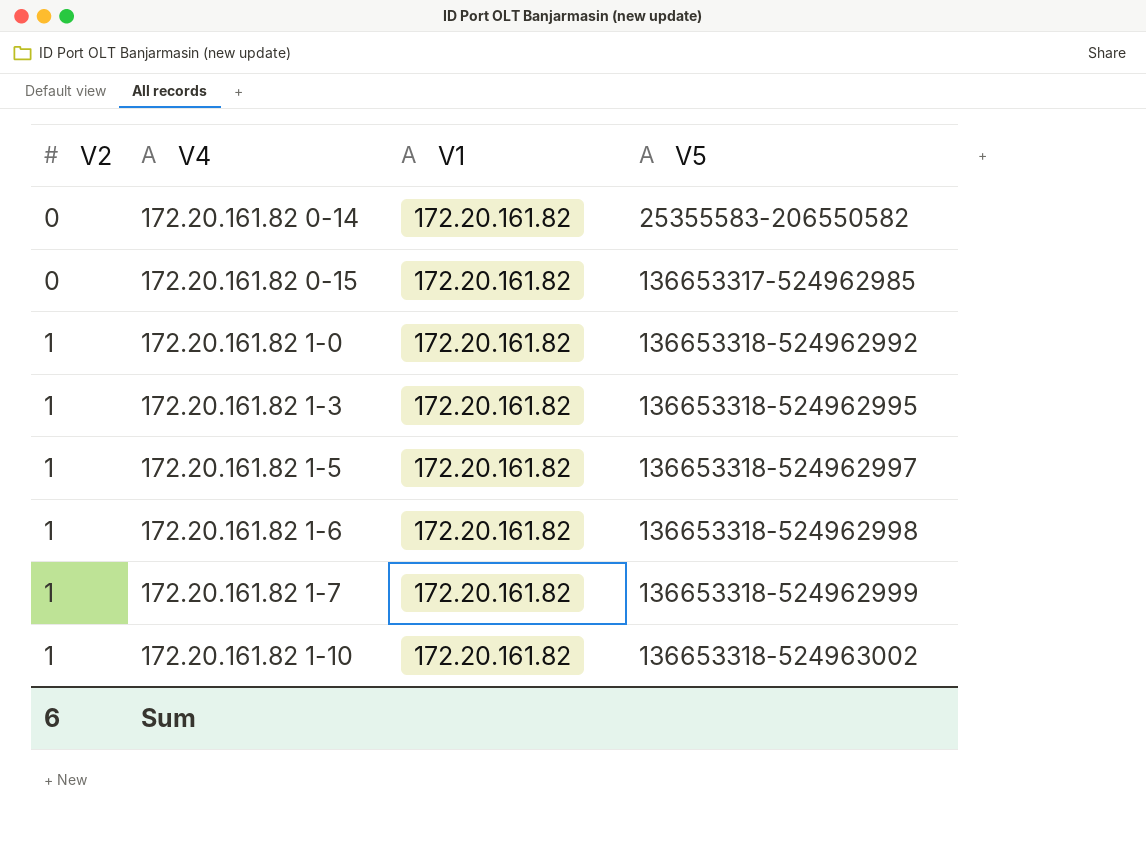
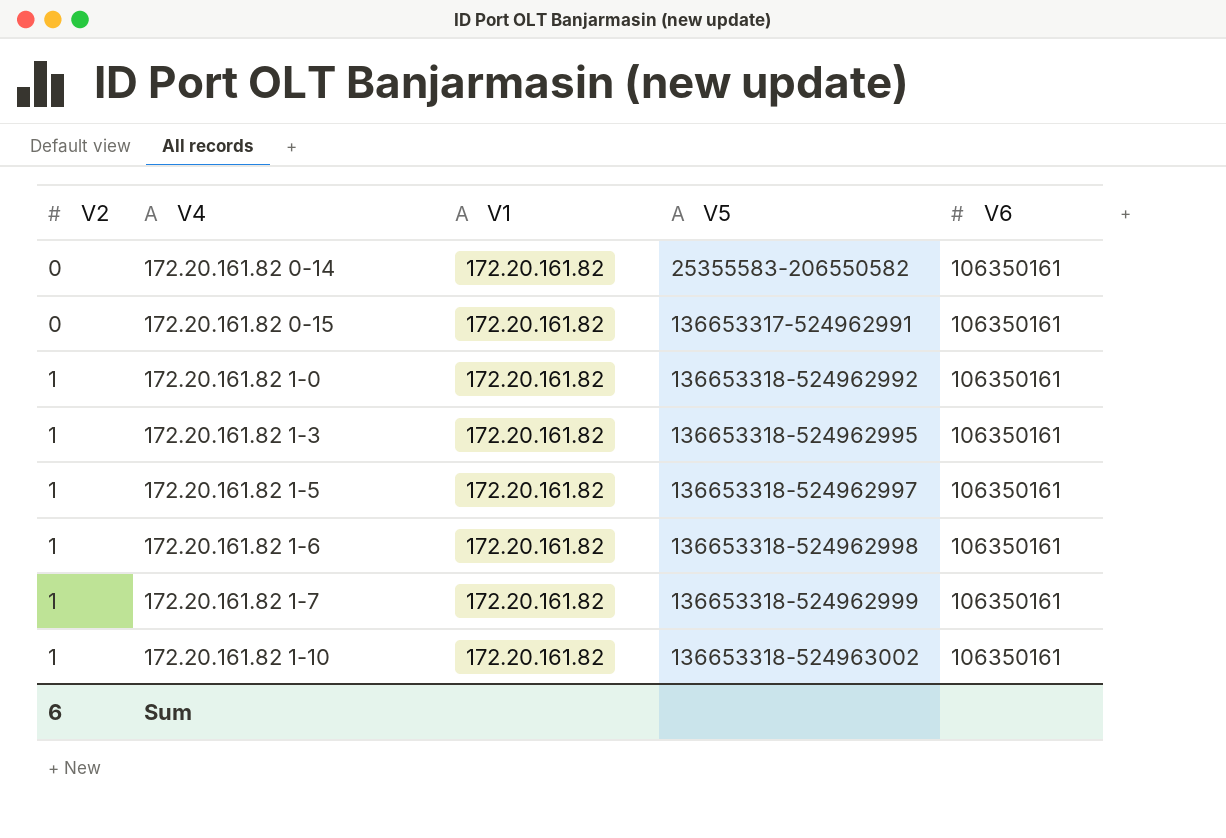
column V6 | position: none -> 5
172.20.161.82 0-15 | V5: 136653317-524962985 -> 136653317-524962991

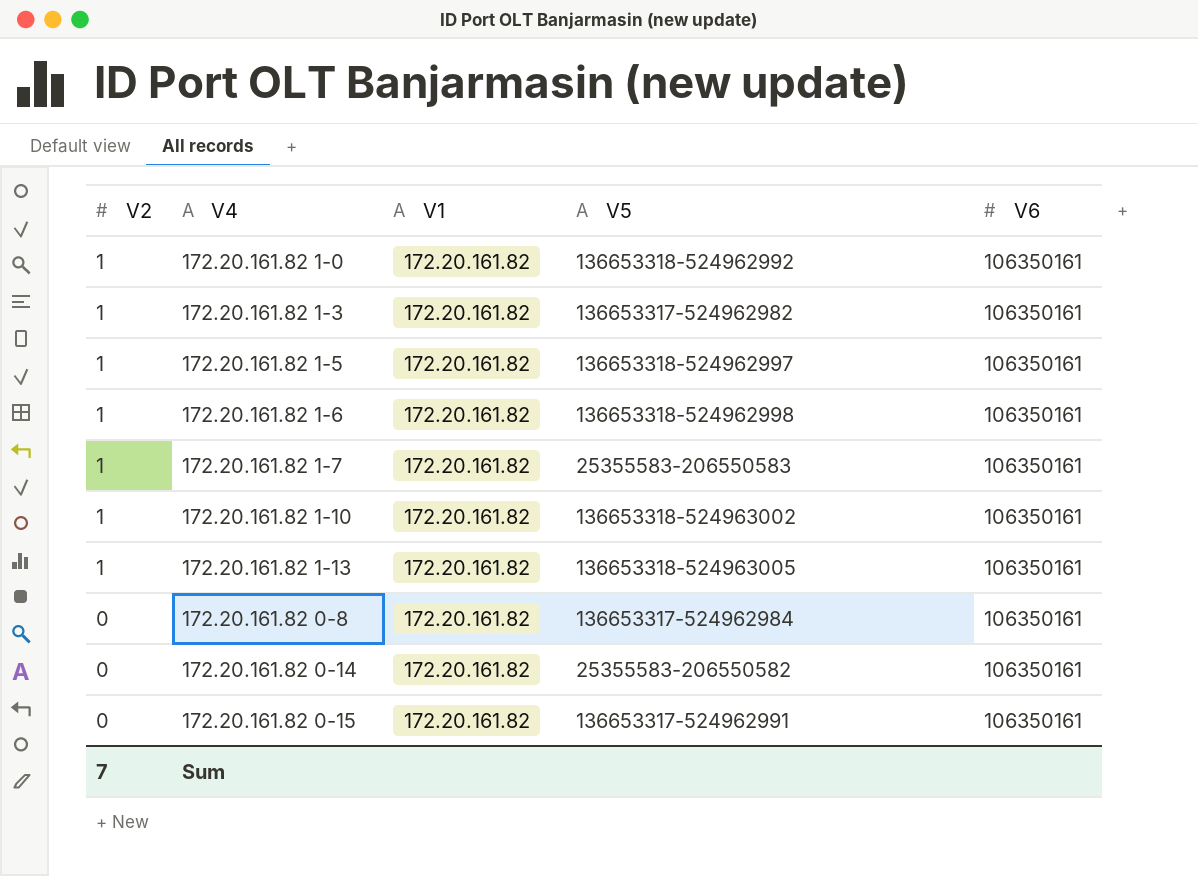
row order: V2 ascending -> V2 descending
172.20.161.82 1-3 | V5: 136653318-524962995 -> 136653317-524962982
172.20.161.82 1-7 | V5: 136653318-524962999 -> 25355583-206550583
row 172.20.161.82 1-13: none -> 1 | 172.20.161.82 | 136653318-524963005 | 106350161
row 172.20.161.82 0-8: none -> 0 | 172.20.161.82 | 136653317-524962984 | 106350161
Sum | V2: 6 -> 7

